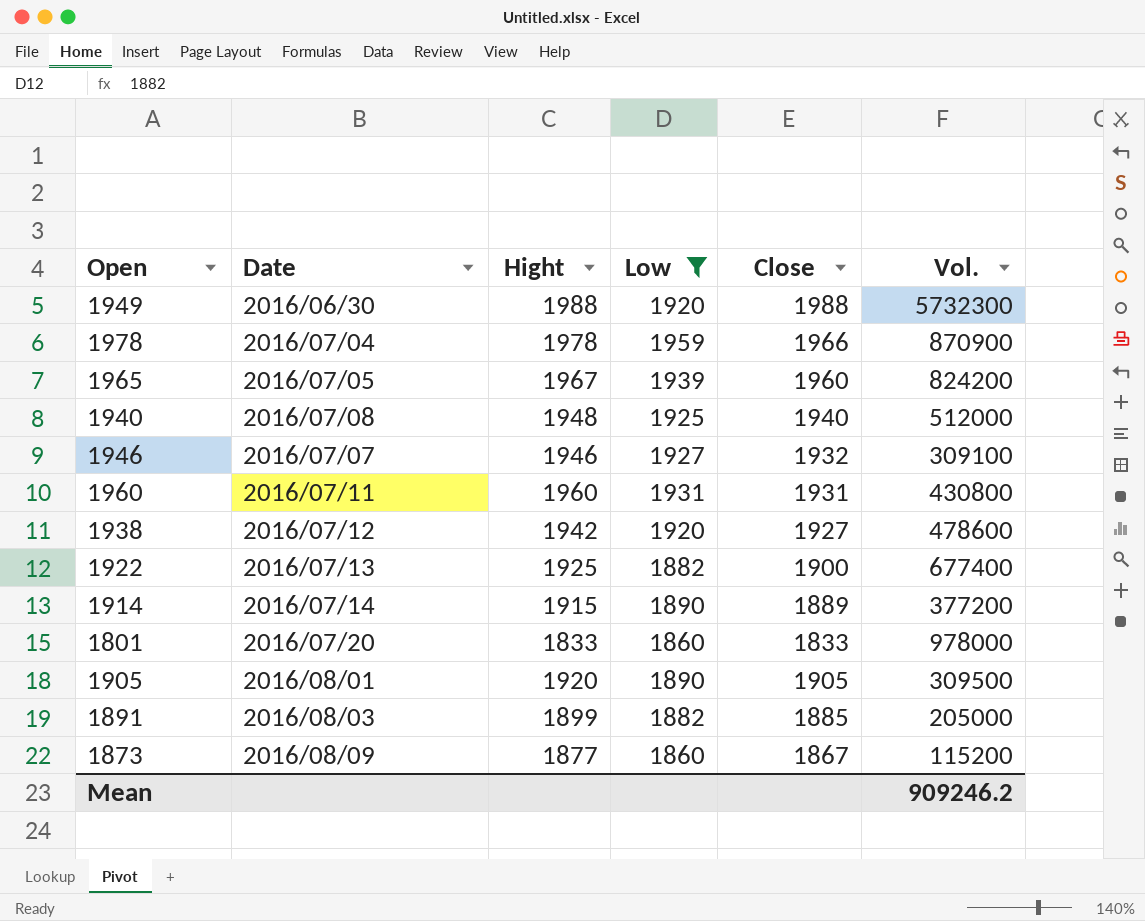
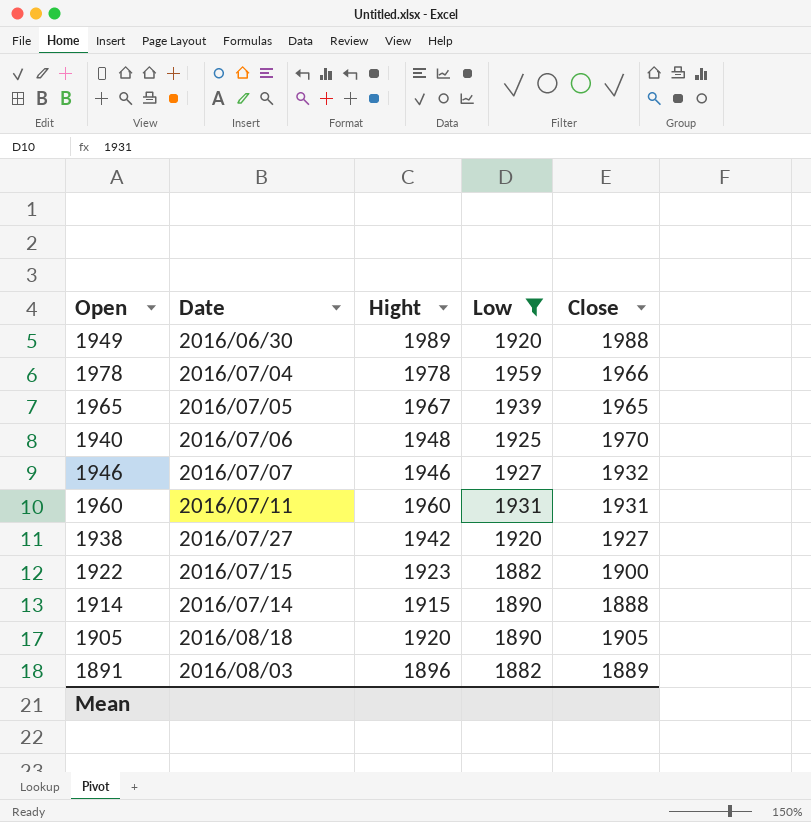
column Vol. | position: 6 -> none
row 1801: 2016/07/20 | 1833 | 1860 | 1833 | 978000 -> none
row 1873: 2016/08/09 | 1877 | 1860 | 1867 | 115200 -> none
1949 | Hight: 1988 -> 1989
1965 | Close: 1960 -> 1965
1940 | Date: 2016/07/08 -> 2016/07/06
1940 | Close: 1940 -> 1970
1938 | Date: 2016/07/12 -> 2016/07/27
1922 | Date: 2016/07/13 -> 2016/07/15
1922 | Hight: 1925 -> 1923
1914 | Close: 1889 -> 1888
1905 | Date: 2016/08/01 -> 2016/08/18
1891 | Hight: 1899 -> 1896
1891 | Close: 1885 -> 1889

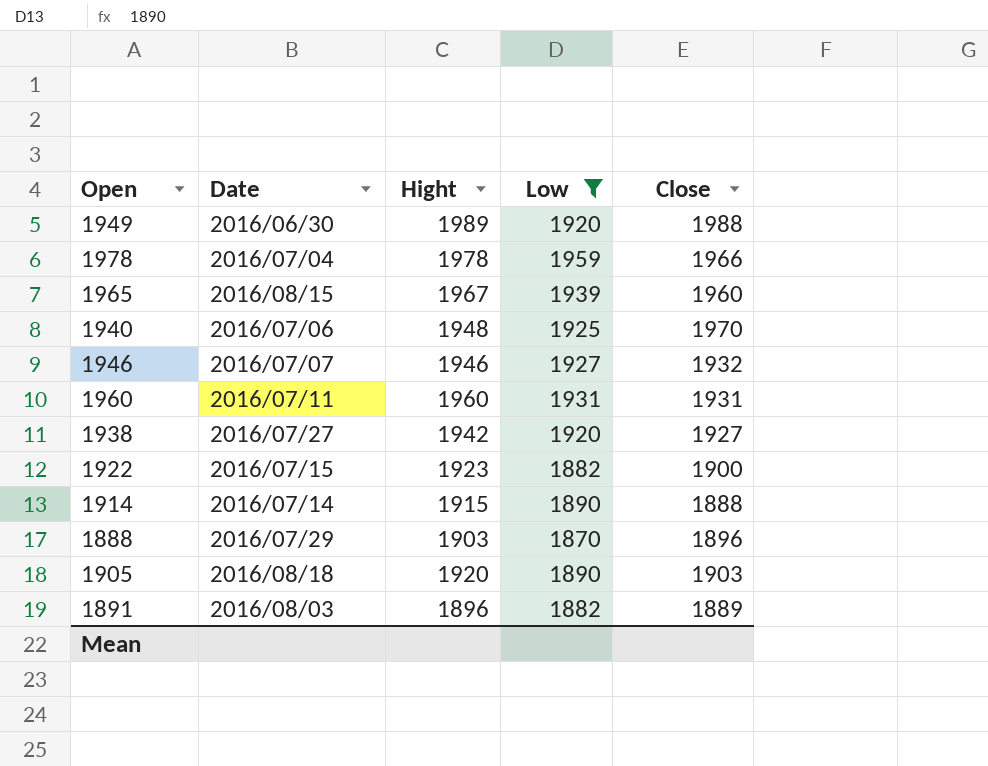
1965 | Date: 2016/07/05 -> 2016/08/15
1965 | Close: 1965 -> 1960
row 1888: none -> 2016/07/29 | 1903 | 1870 | 1896
1905 | Close: 1905 -> 1903

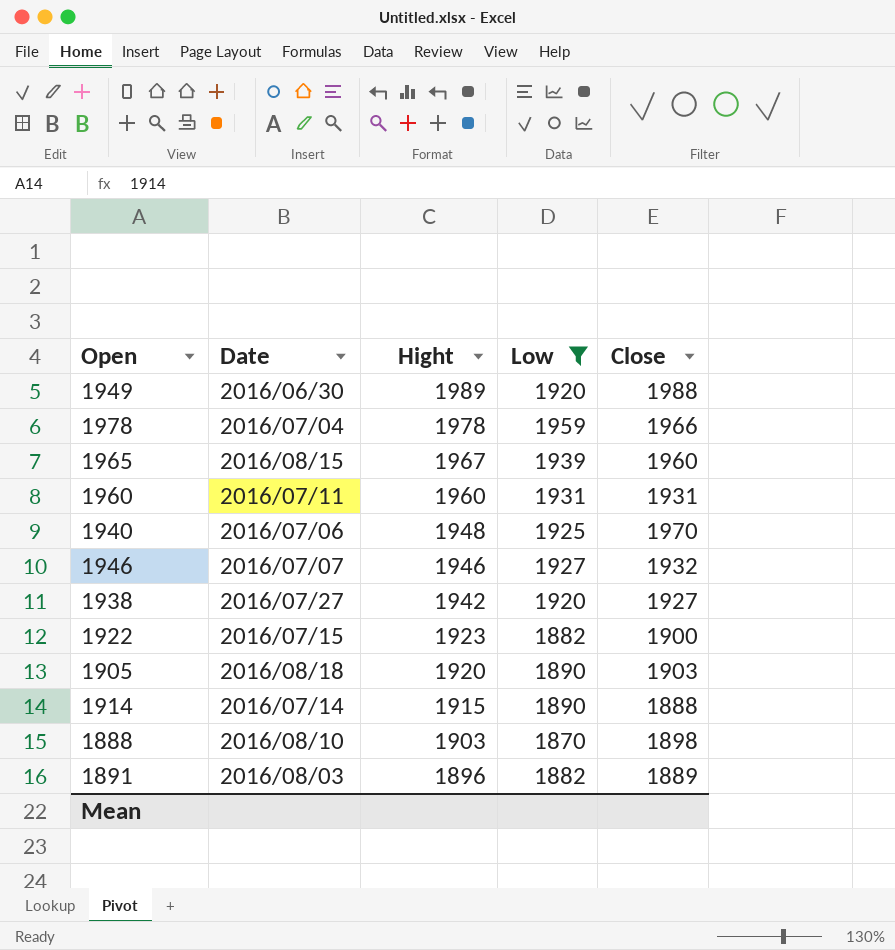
row order: none -> Hight descending
1888 | Date: 2016/07/29 -> 2016/08/10
1888 | Close: 1896 -> 1898

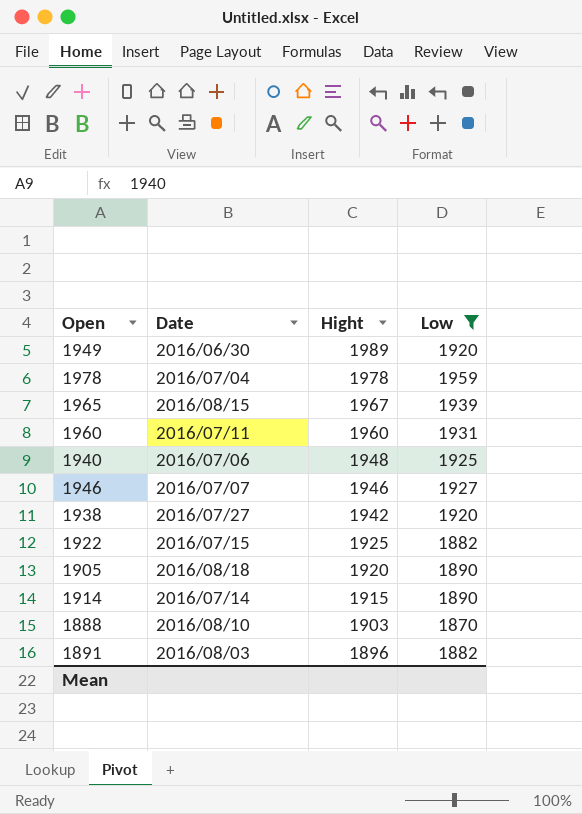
column Close | position: 5 -> none
1922 | Hight: 1923 -> 1925

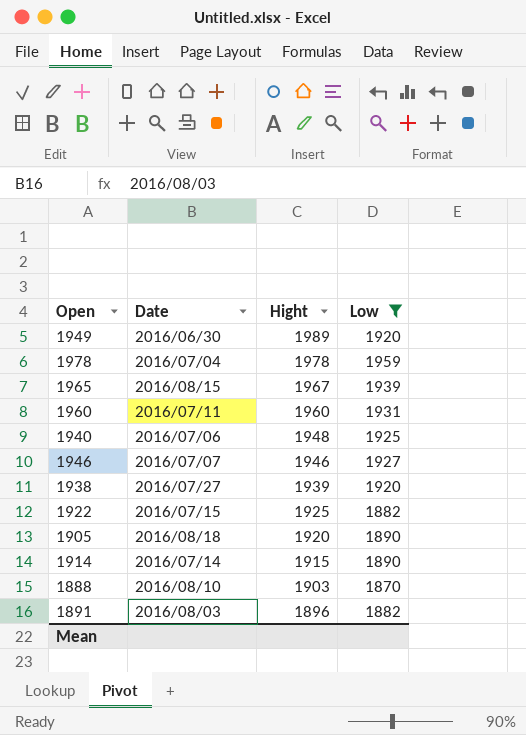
1938 | Hight: 1942 -> 1939

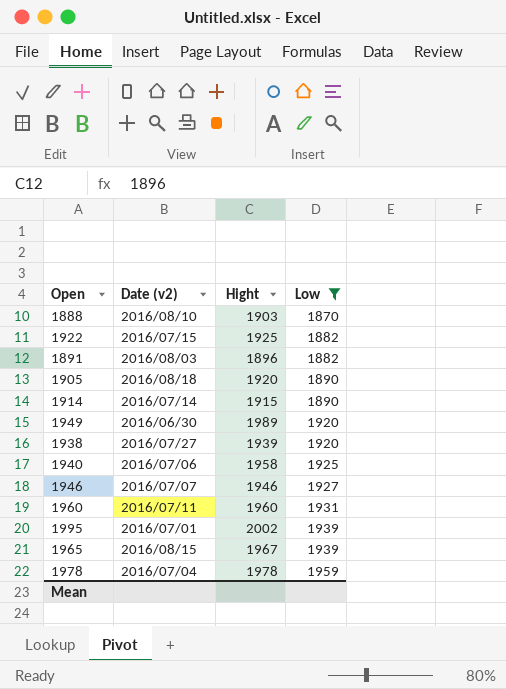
row order: Hight descending -> Low ascending
column name: Date -> Date (v2)
1940 | Hight: 1948 -> 1958
row 1995: none -> 2016/07/01 | 2002 | 1939

